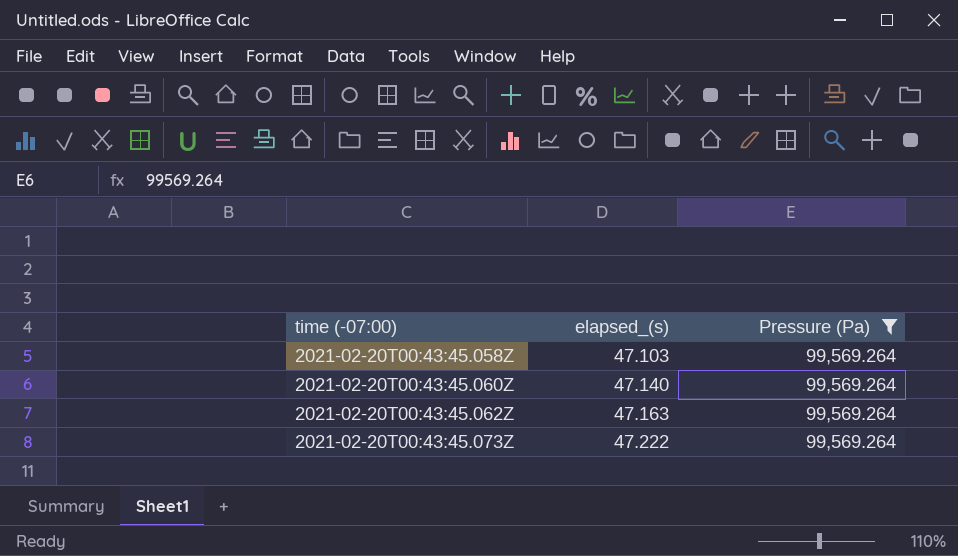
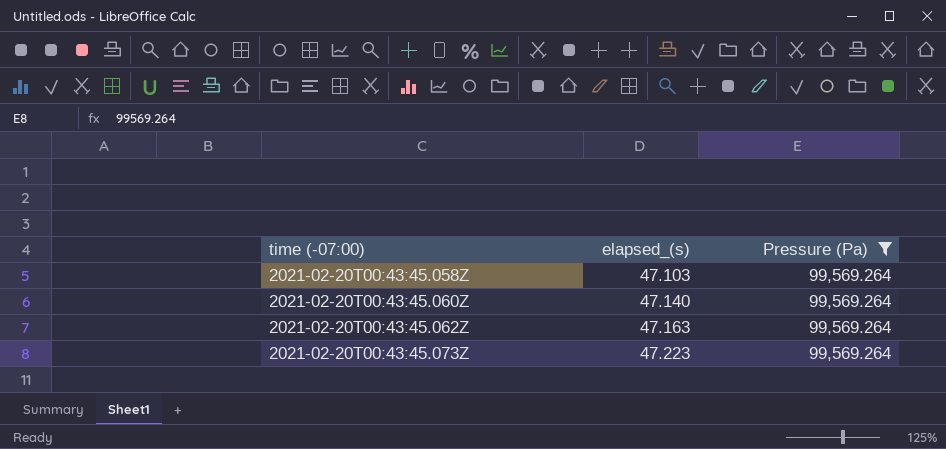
2021-02-20T00:43:45.073Z | elapsed_(s): 47.222 -> 47.223

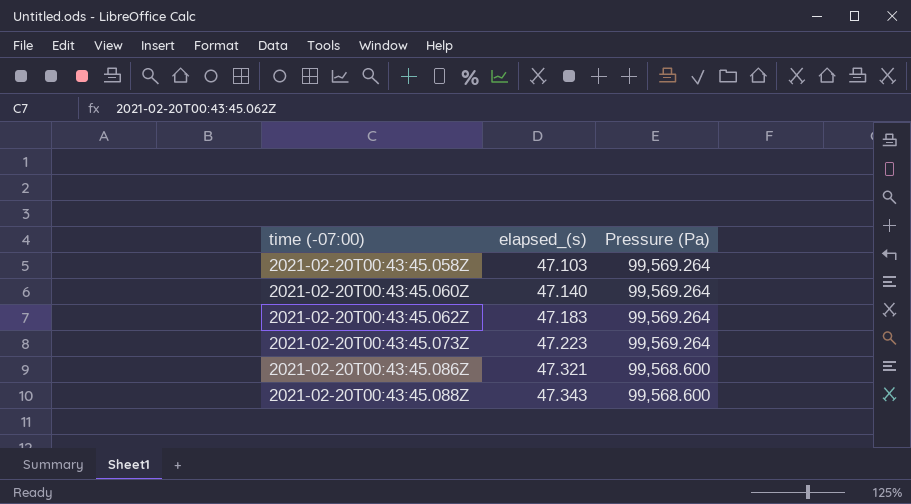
filter: Pressure (Pa) = 99,569.264 -> none
2021-02-20T00:43:45.062Z | elapsed_(s): 47.163 -> 47.183

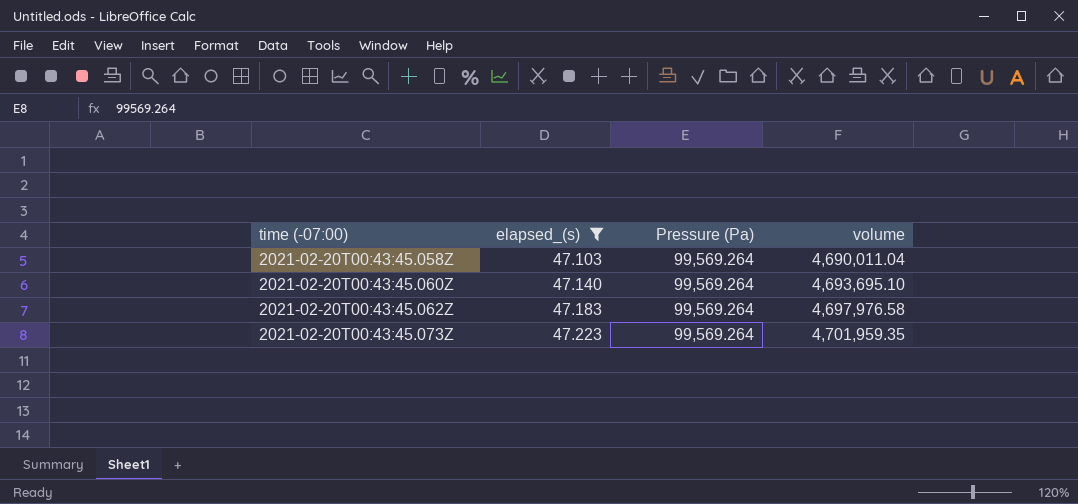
filter: none -> elapsed_(s) <= 47.223
column volume | formula: none -> [elapsed_(s)] * [Pressure (Pa)]

